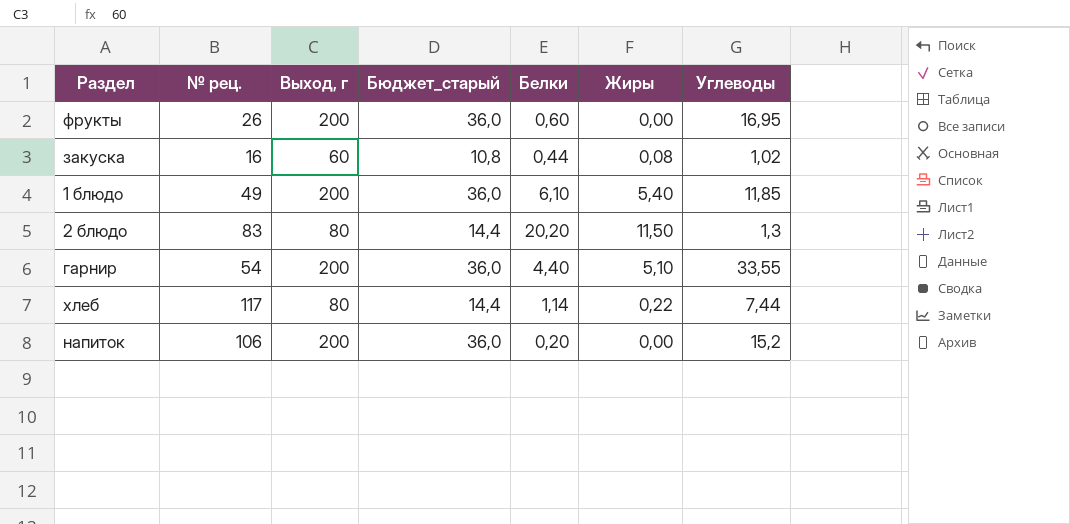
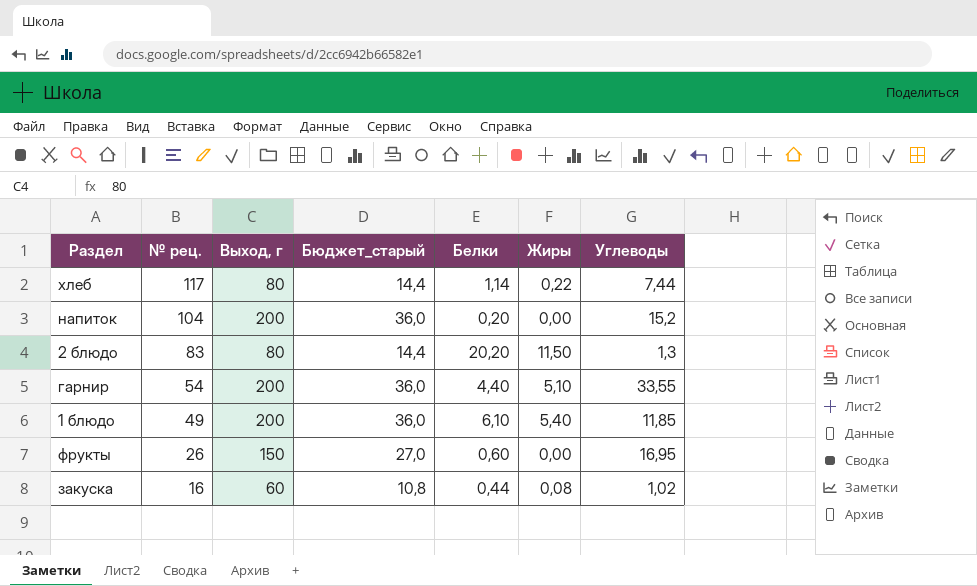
row order: none -> № рец. descending
напиток | № рец.: 106 -> 104
фрукты | Выход, г: 200 -> 150
фрукты | Бюджет_старый: 36,0 -> 27,0

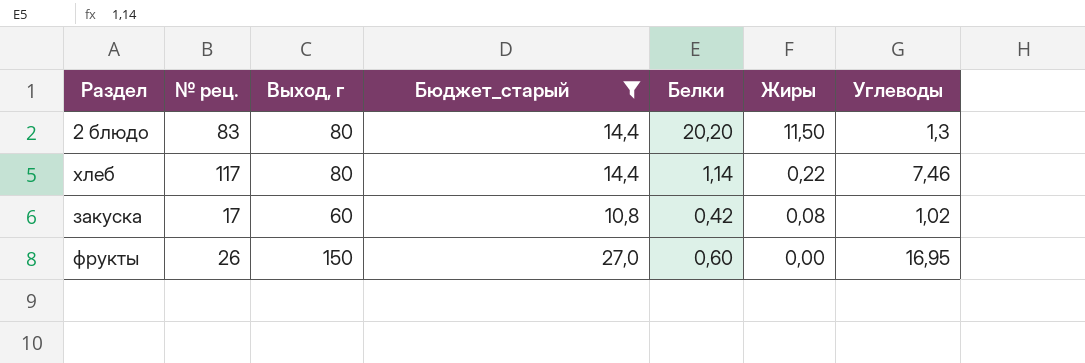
filter: none -> Бюджет_старый != 36,0
row order: № рец. descending -> Жиры descending
хлеб | Углеводы: 7,44 -> 7,46
закуска | № рец.: 16 -> 17
закуска | Белки: 0,44 -> 0,42

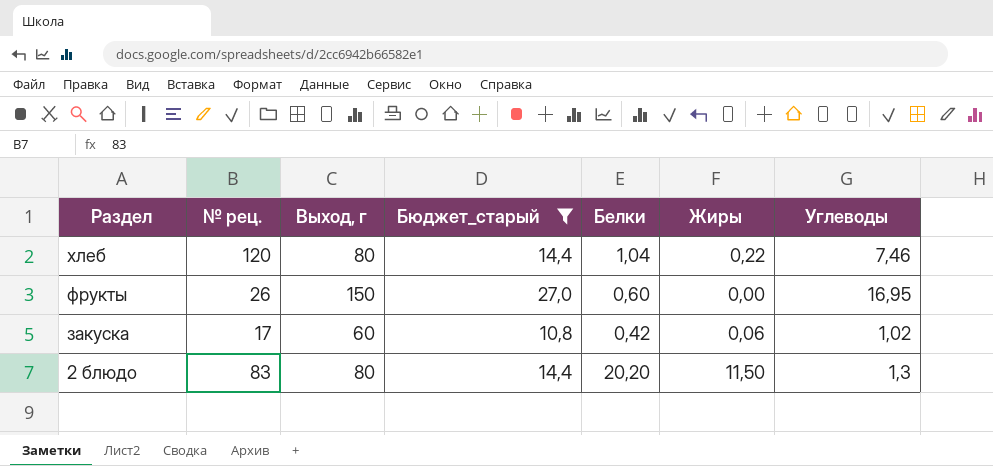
row order: Жиры descending -> Раздел descending
хлеб | № рец.: 117 -> 120
хлеб | Белки: 1,14 -> 1,04
закуска | Жиры: 0,08 -> 0,06

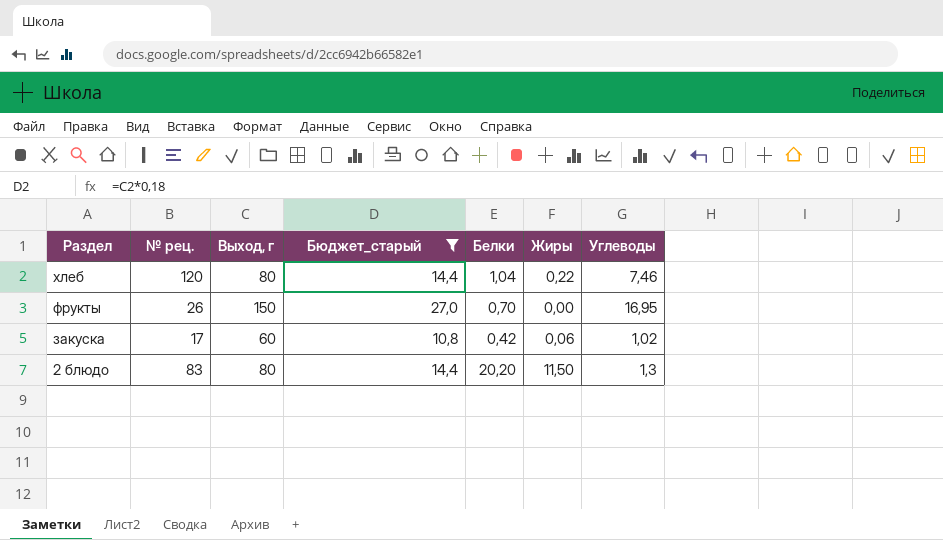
фрукты | Белки: 0,60 -> 0,70

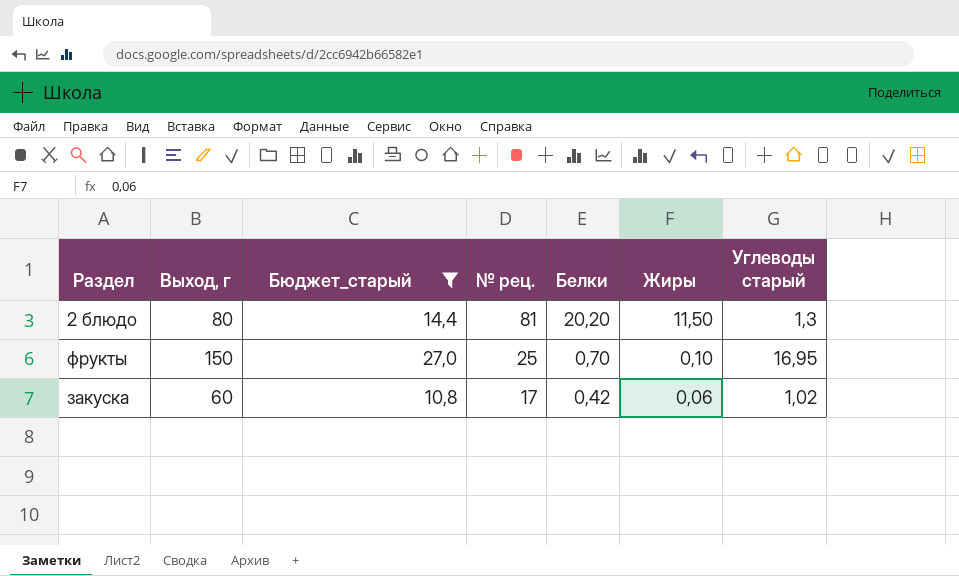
row order: Раздел descending -> № рец. descending
column № рец. | position: 2 -> 4
column name: Углеводы -> Углеводы старый
row хлеб: 120 | 80 | 14,4 | 1,04 | 0,22 | 7,46 -> none
2 блюдо | № рец.: 83 -> 81
фрукты | № рец.: 26 -> 25
фрукты | Жиры: 0,00 -> 0,10

